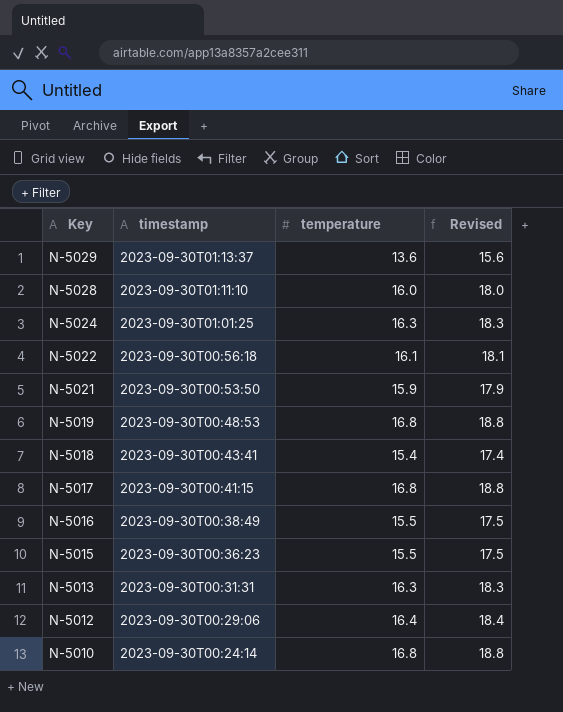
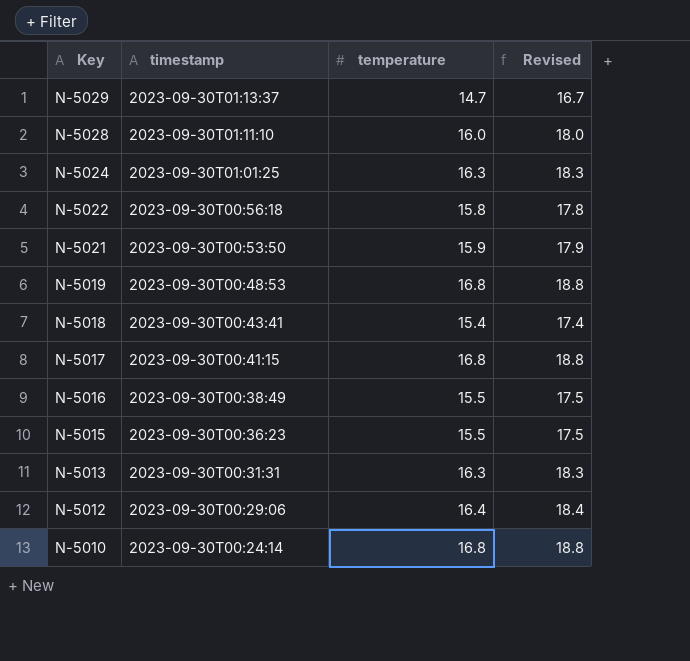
N-5029 | temperature: 13.6 -> 14.7
N-5029 | Revised: 15.6 -> 16.7
N-5022 | temperature: 16.1 -> 15.8
N-5022 | Revised: 18.1 -> 17.8

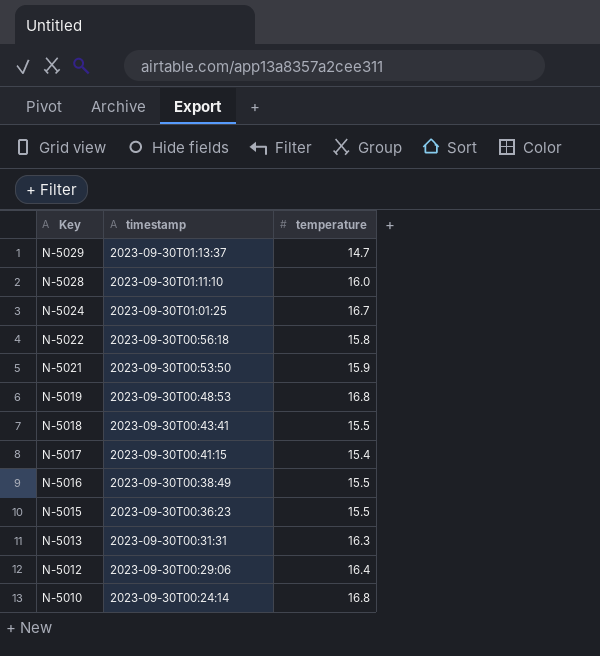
column Revised | formula: [temperature] + 2 -> none
N-5024 | temperature: 16.3 -> 16.7
N-5018 | temperature: 15.4 -> 15.5
N-5017 | temperature: 16.8 -> 15.4

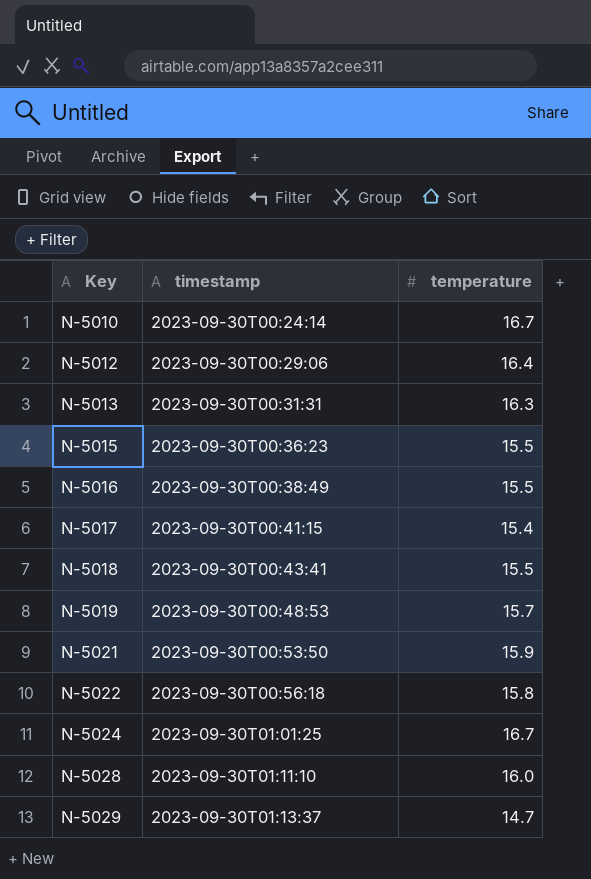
row order: Key descending -> Key ascending
N-5010 | temperature: 16.8 -> 16.7
N-5019 | temperature: 16.8 -> 15.7

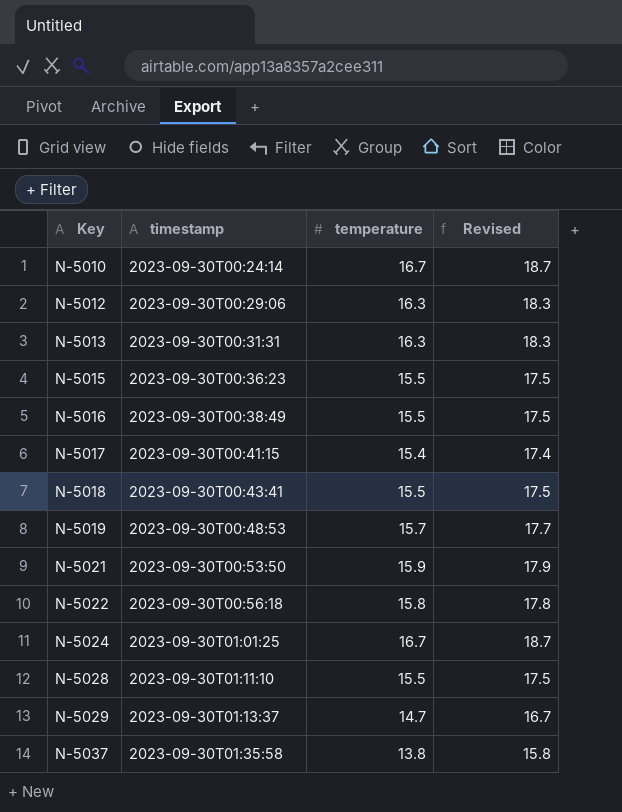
column Revised | formula: none -> [temperature] + 2
N-5012 | temperature: 16.4 -> 16.3
N-5028 | temperature: 16.0 -> 15.5
row N-5037: none -> 2023-09-30T01:35:58 | 13.8 | 15.8

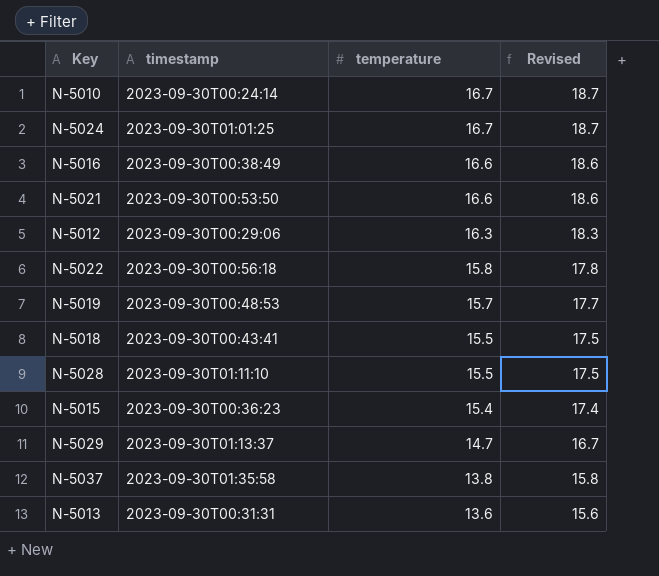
row order: Key ascending -> temperature descending
row N-5017: 2023-09-30T00:41:15 | 15.4 | 17.4 -> none
N-5016 | temperature: 15.5 -> 16.6
N-5016 | Revised: 17.5 -> 18.6
N-5021 | temperature: 15.9 -> 16.6
N-5021 | Revised: 17.9 -> 18.6
N-5015 | temperature: 15.5 -> 15.4
N-5015 | Revised: 17.5 -> 17.4
N-5013 | temperature: 16.3 -> 13.6
N-5013 | Revised: 18.3 -> 15.6

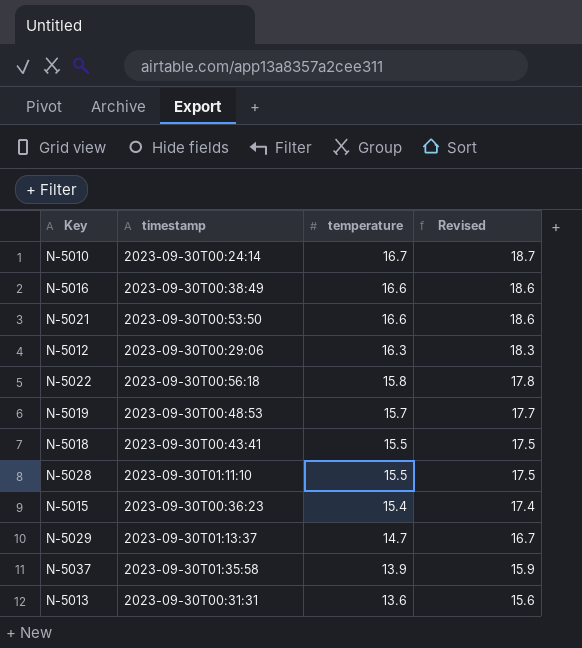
row N-5024: 2023-09-30T01:01:25 | 16.7 | 18.7 -> none
N-5037 | temperature: 13.8 -> 13.9
N-5037 | Revised: 15.8 -> 15.9

